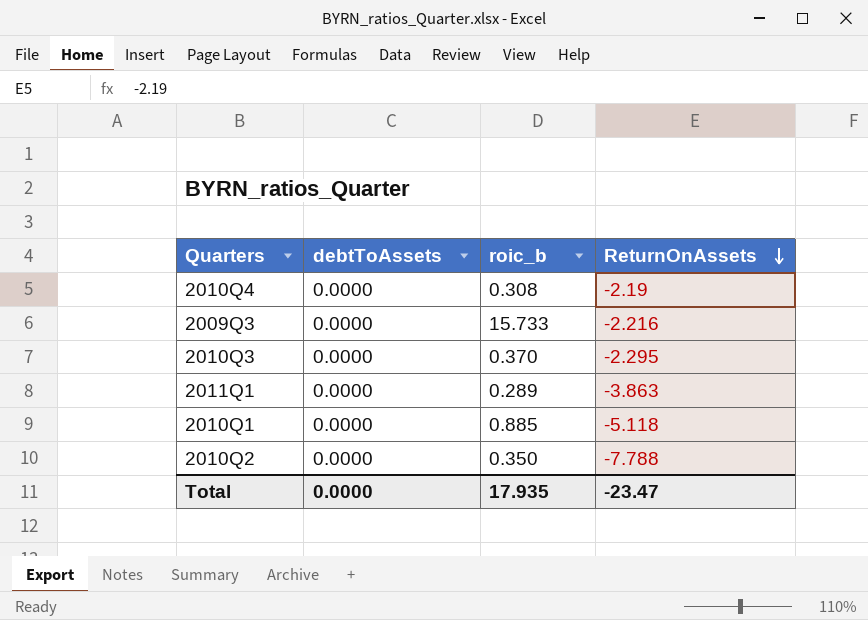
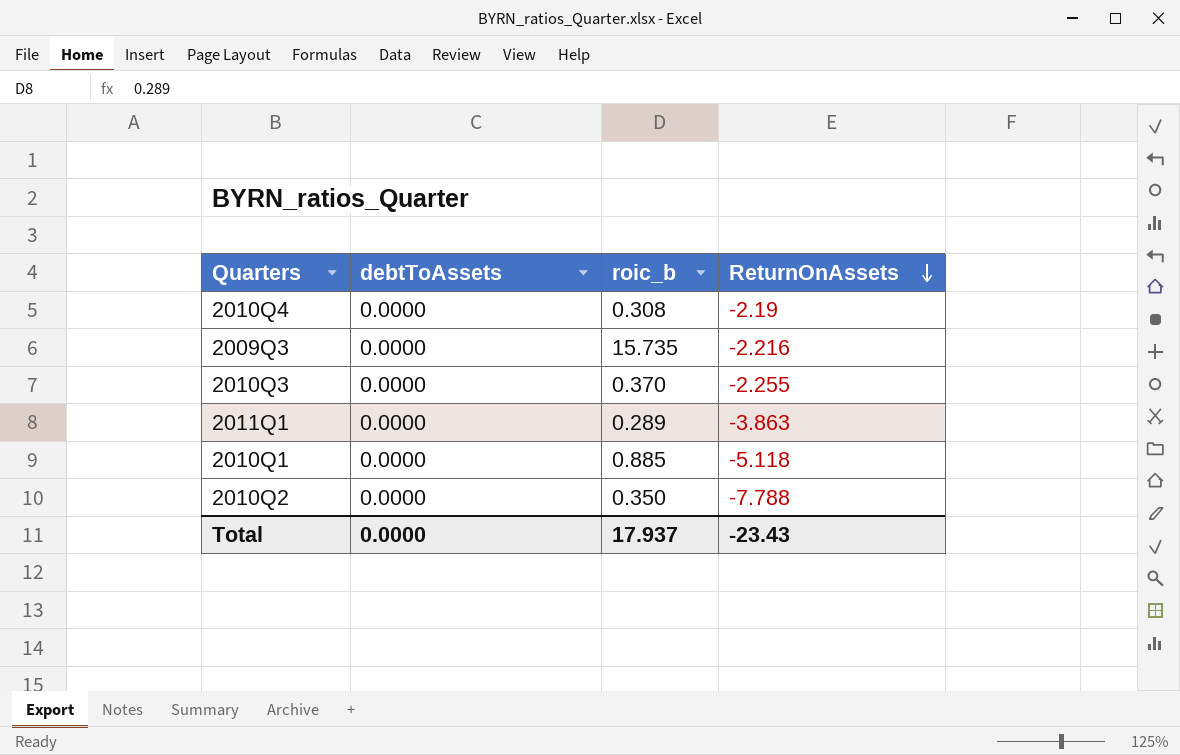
2009Q3 | roic_b: 15.733 -> 15.735
2010Q3 | ReturnOnAssets: -2.295 -> -2.255
Total | roic_b: 17.935 -> 17.937
Total | ReturnOnAssets: -23.47 -> -23.43

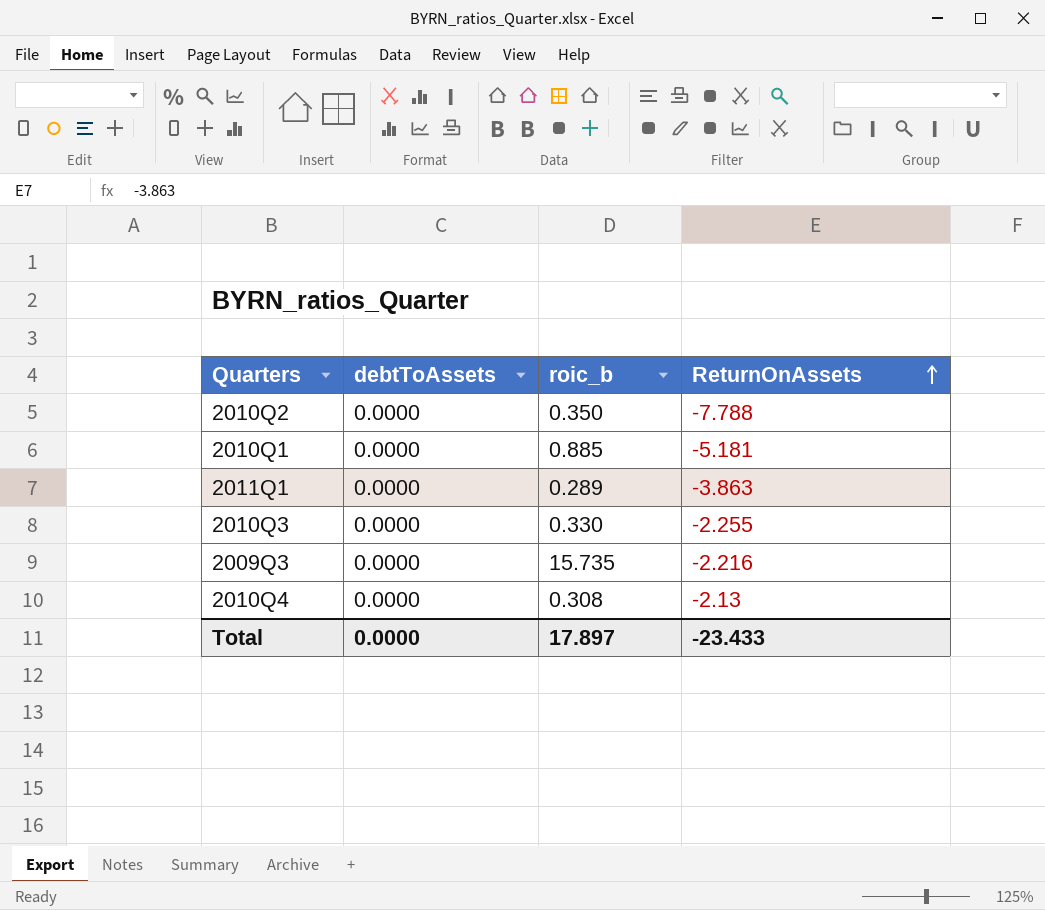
row order: ReturnOnAssets descending -> ReturnOnAssets ascending
2010Q1 | ReturnOnAssets: -5.118 -> -5.181
2010Q3 | roic_b: 0.370 -> 0.330
2010Q4 | ReturnOnAssets: -2.19 -> -2.13
Total | roic_b: 17.937 -> 17.897
Total | ReturnOnAssets: -23.43 -> -23.433

